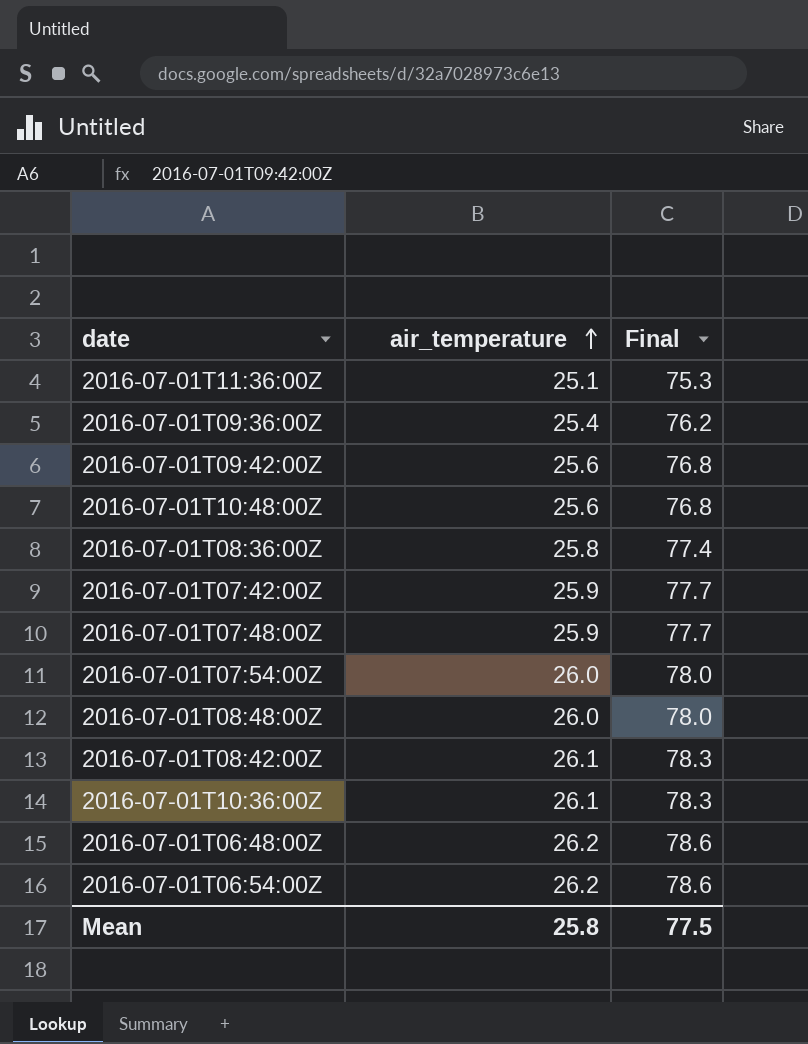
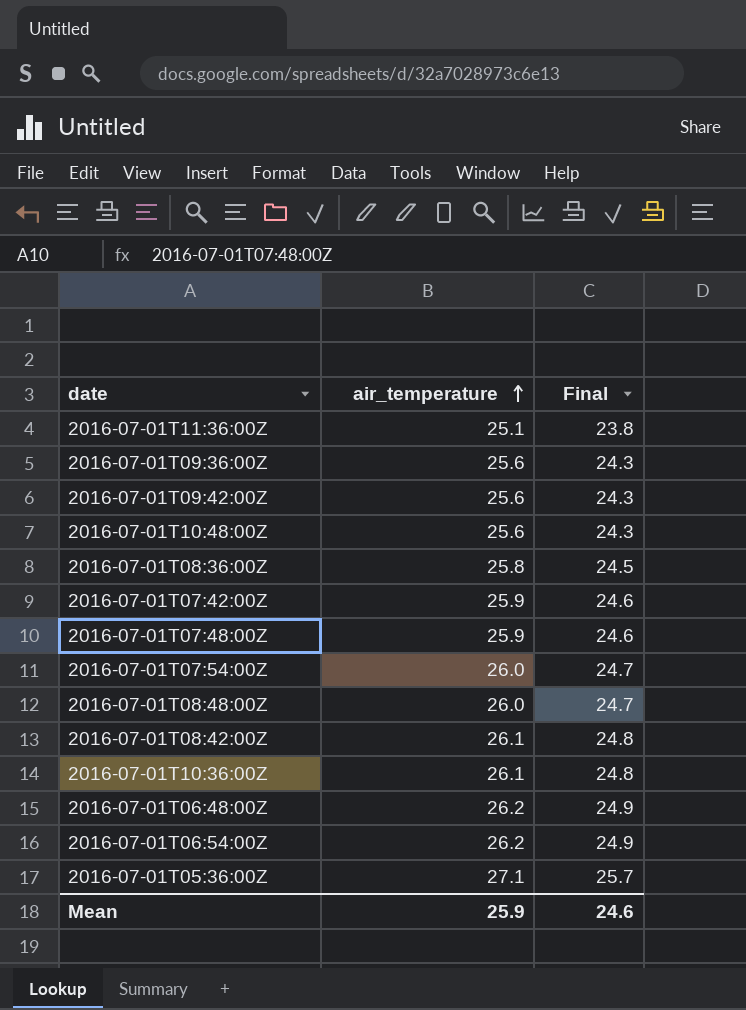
column Final | formula: [air_temperature] * 3 -> [air_temperature] * 0.95
2016-07-01T09:36:00Z | air_temperature: 25.4 -> 25.6
row 2016-07-01T05:36:00Z: none -> 27.1 | 25.7
Mean | air_temperature: 25.8 -> 25.9
Mean | Final: 77.5 -> 24.6

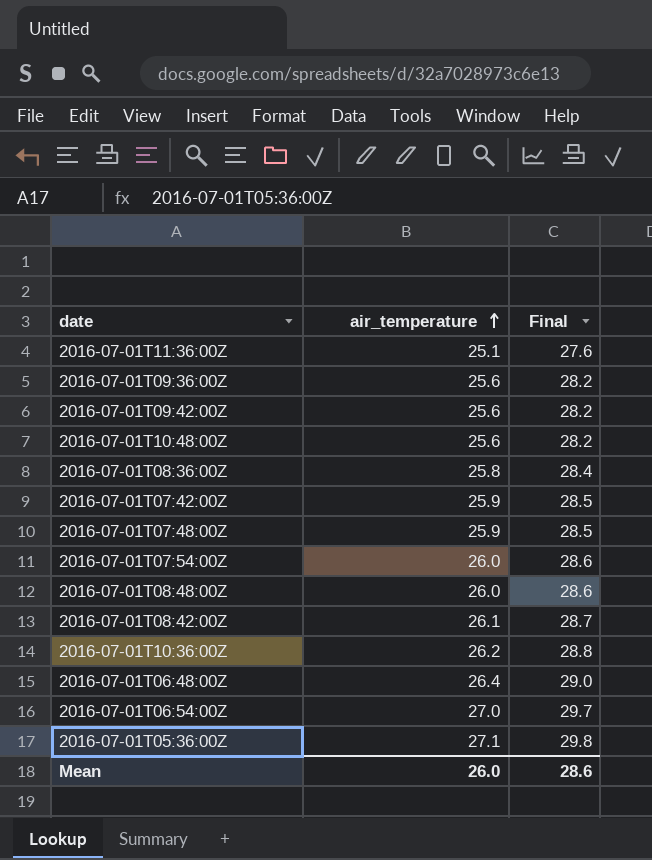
column Final | formula: [air_temperature] * 0.95 -> [air_temperature] * 1.1
2016-07-01T10:36:00Z | air_temperature: 26.1 -> 26.2
2016-07-01T06:48:00Z | air_temperature: 26.2 -> 26.4
2016-07-01T06:54:00Z | air_temperature: 26.2 -> 27.0
Mean | air_temperature: 25.9 -> 26.0
Mean | Final: 24.6 -> 28.6

